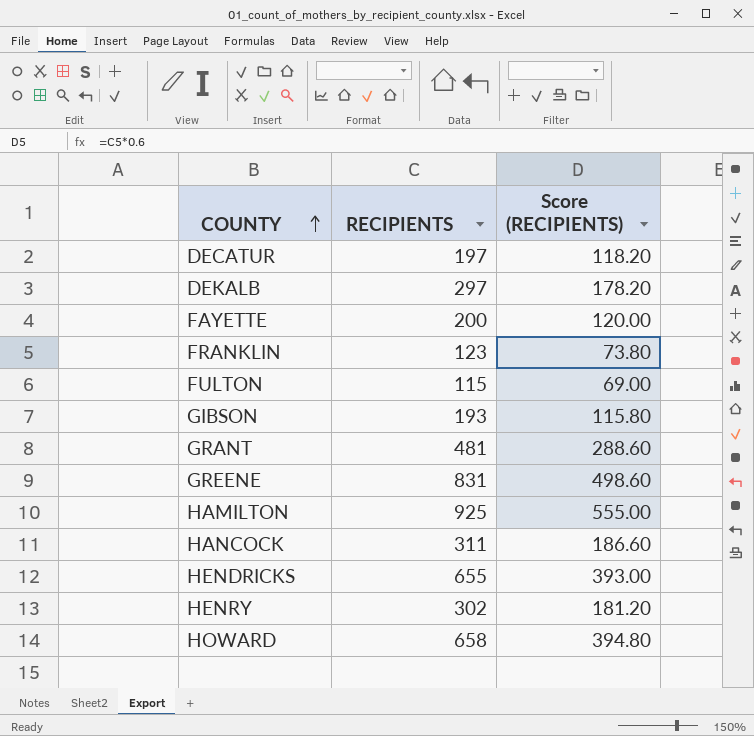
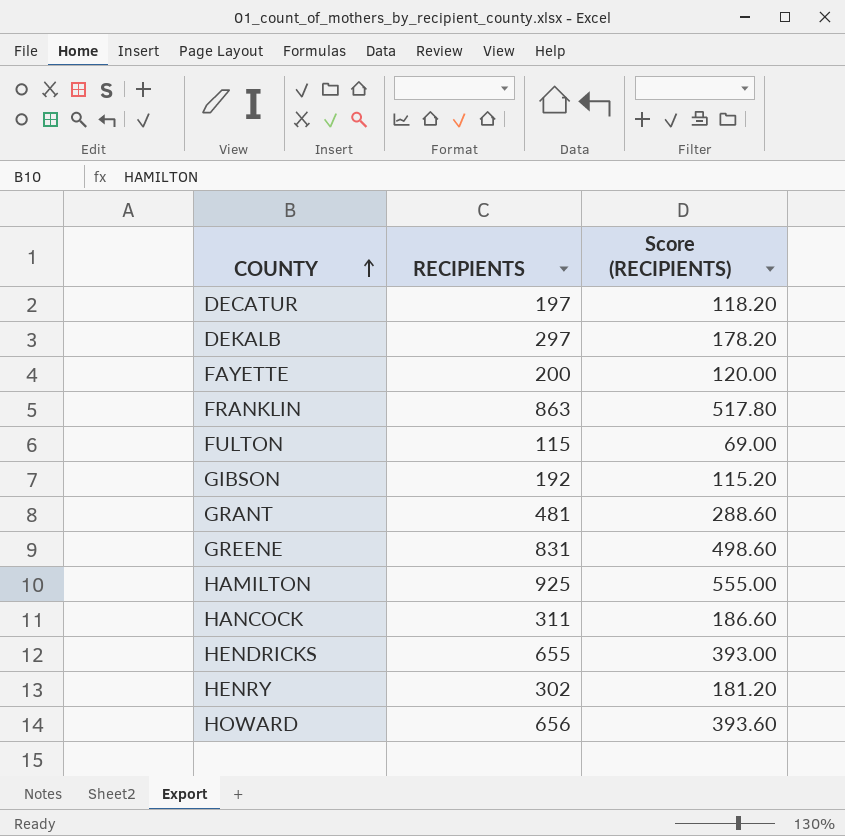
FRANKLIN | RECIPIENTS: 123 -> 863
FRANKLIN | Score (RECIPIENTS): 73.80 -> 517.80
GIBSON | RECIPIENTS: 193 -> 192
GIBSON | Score (RECIPIENTS): 115.80 -> 115.20
HOWARD | RECIPIENTS: 658 -> 656
HOWARD | Score (RECIPIENTS): 394.80 -> 393.60

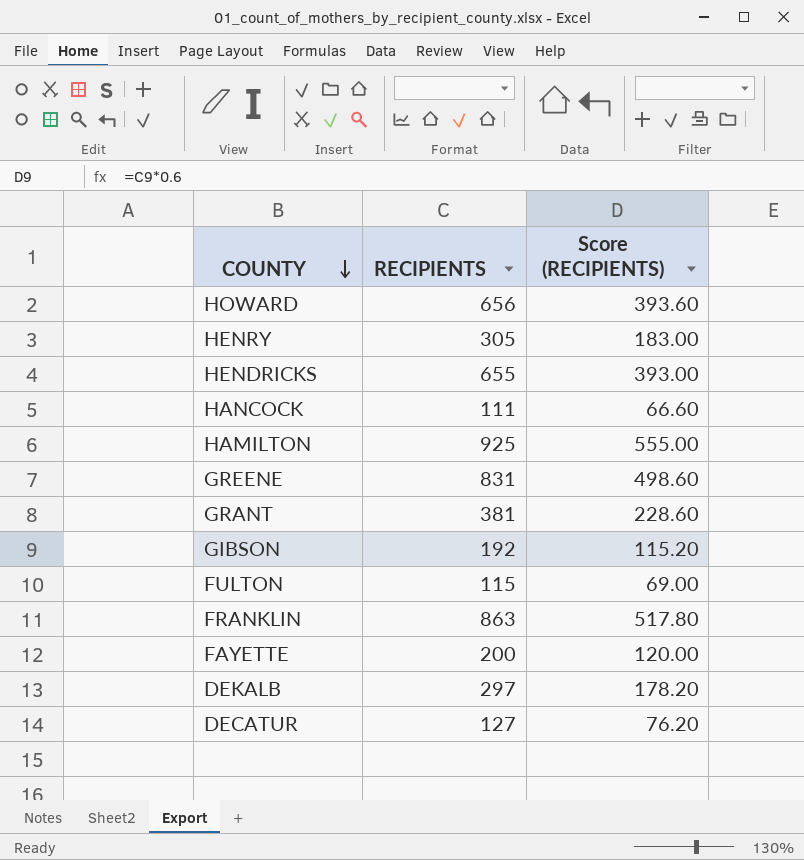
row order: COUNTY ascending -> COUNTY descending
HENRY | RECIPIENTS: 302 -> 305
HENRY | Score (RECIPIENTS): 181.20 -> 183.00
HANCOCK | RECIPIENTS: 311 -> 111
HANCOCK | Score (RECIPIENTS): 186.60 -> 66.60
GRANT | RECIPIENTS: 481 -> 381
GRANT | Score (RECIPIENTS): 288.60 -> 228.60
DECATUR | RECIPIENTS: 197 -> 127
DECATUR | Score (RECIPIENTS): 118.20 -> 76.20

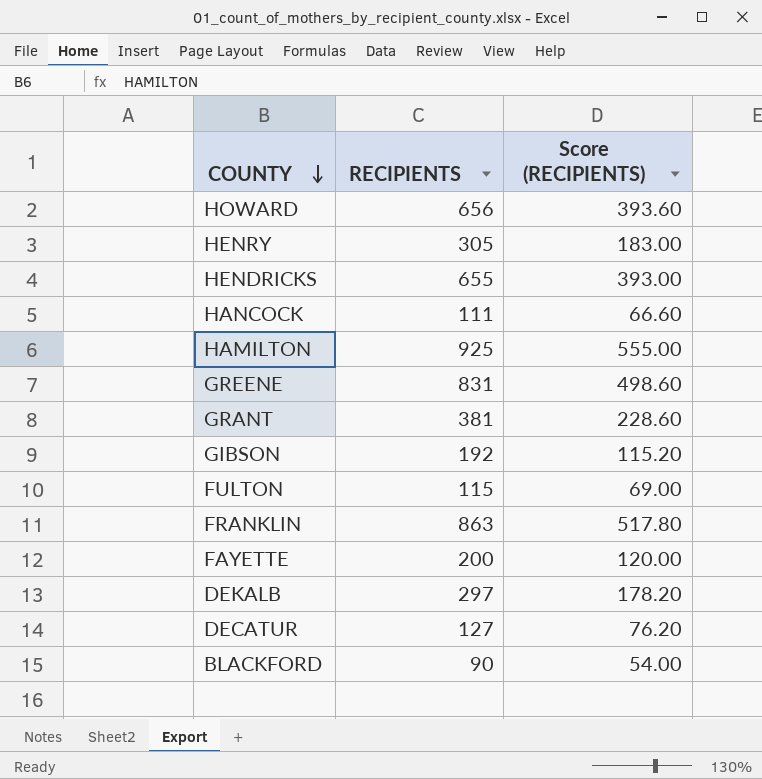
row BLACKFORD: none -> 90 | 54.00

